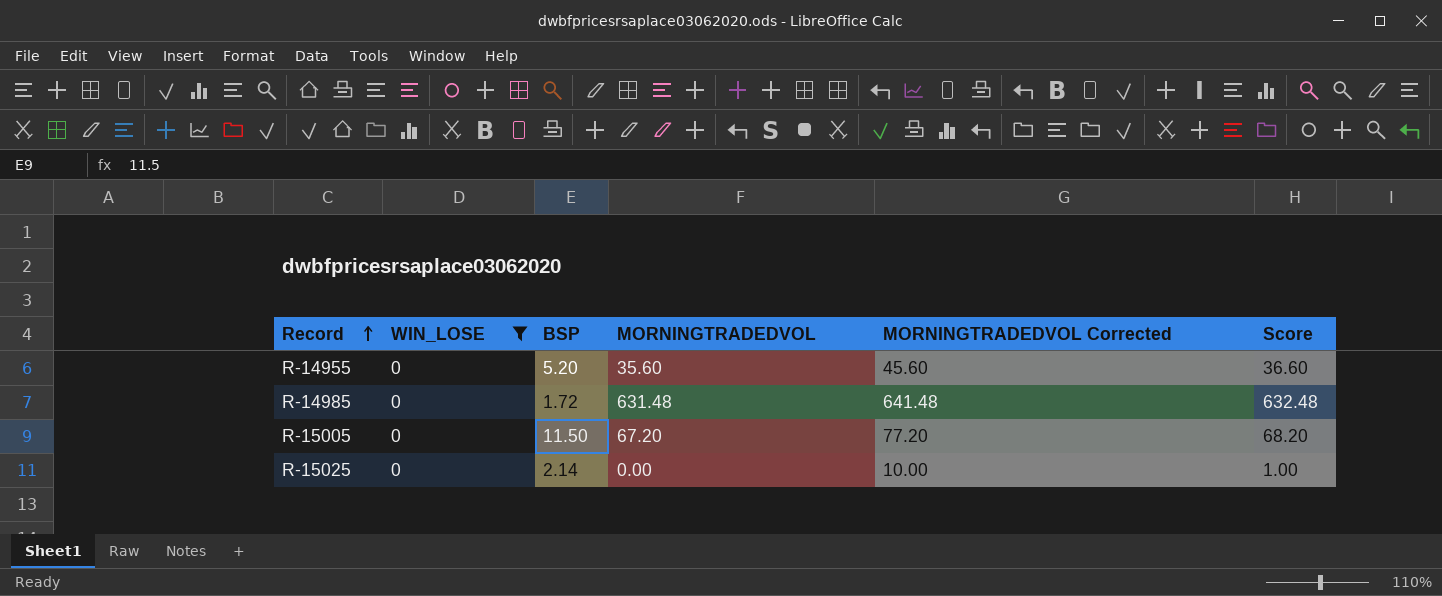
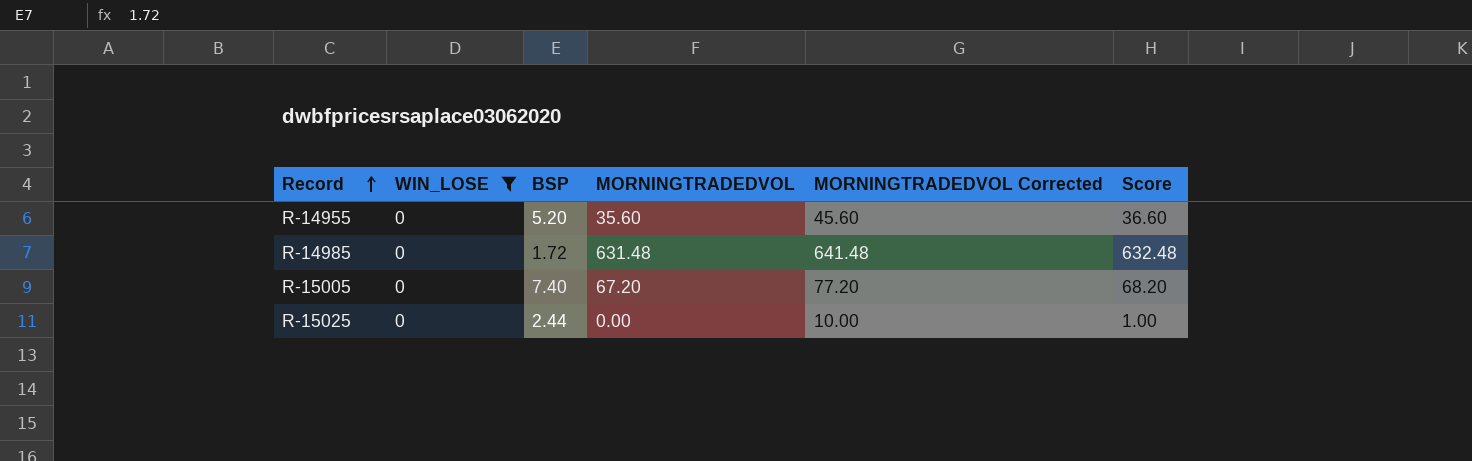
R-15005 | BSP: 11.50 -> 7.40
R-15025 | BSP: 2.14 -> 2.44

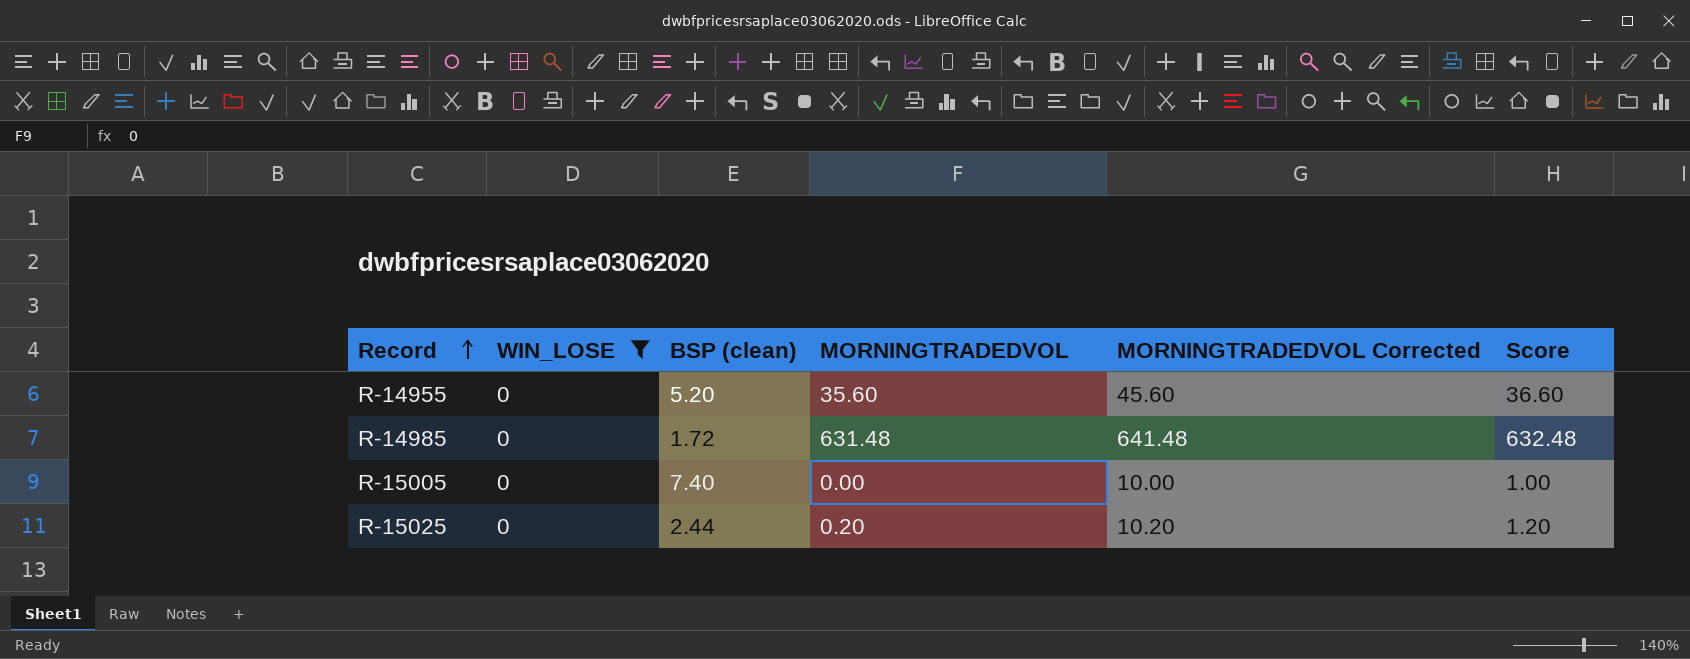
column name: BSP -> BSP (clean)
R-15005 | MORNINGTRADEDVOL: 67.20 -> 0.00
R-15005 | MORNINGTRADEDVOL Corrected: 77.20 -> 10.00
R-15005 | Score: 68.20 -> 1.00
R-15025 | MORNINGTRADEDVOL: 0.00 -> 0.20
R-15025 | MORNINGTRADEDVOL Corrected: 10.00 -> 10.20
R-15025 | Score: 1.00 -> 1.20

